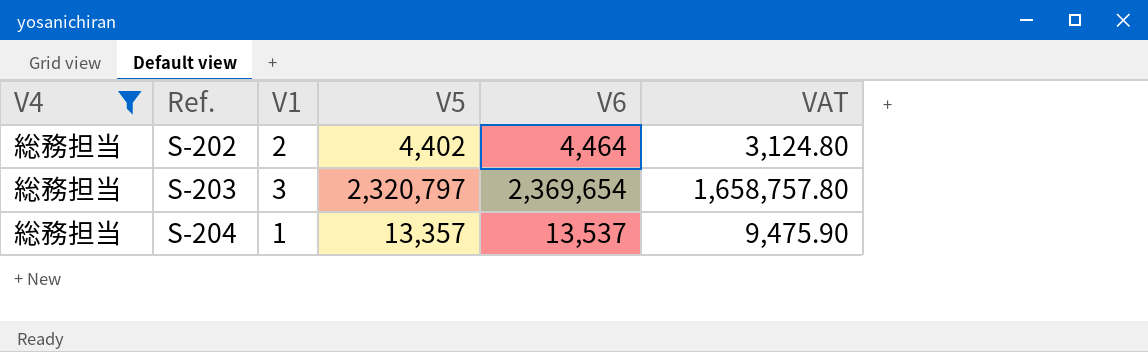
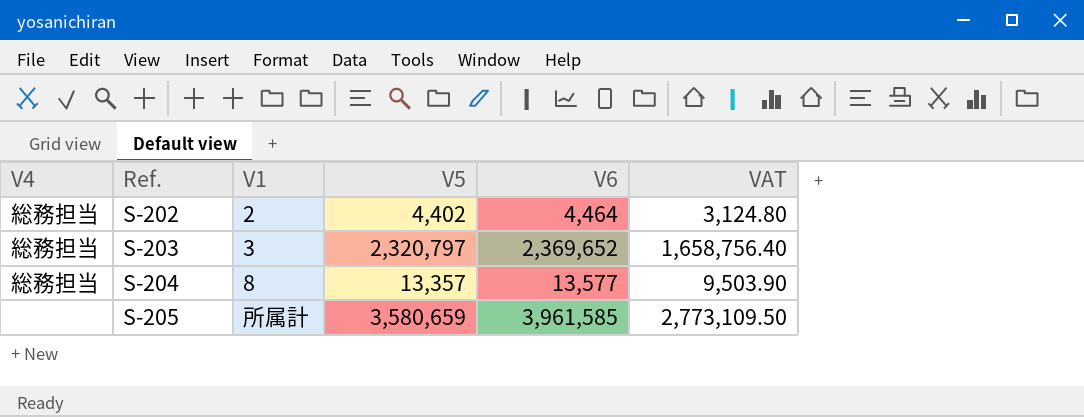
filter: V4 = 総務担当 -> none
S-203 | V6: 2,369,654 -> 2,369,652
S-203 | VAT: 1,658,757.80 -> 1,658,756.40
S-204 | V1: 1 -> 8
S-204 | V6: 13,537 -> 13,577
S-204 | VAT: 9,475.90 -> 9,503.90

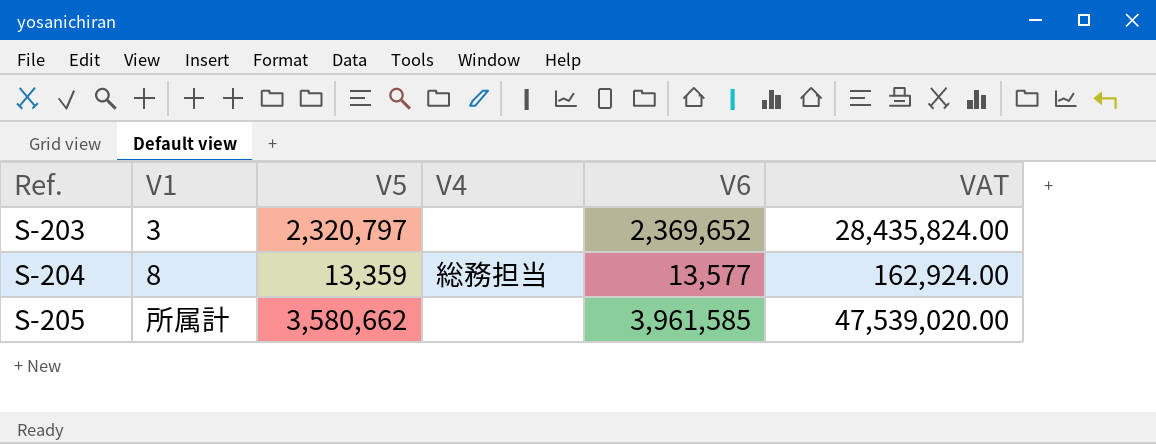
column V4 | position: 1 -> 4
column VAT | formula: [V6] * 0.7 -> [V6] * 12
row S-202: 総務担当 | 2 | 4,402 | 4,464 | 3,124.80 -> none
S-203 | V4: 総務担当 -> none
S-204 | V5: 13,357 -> 13,359
S-205 | V5: 3,580,659 -> 3,580,662

